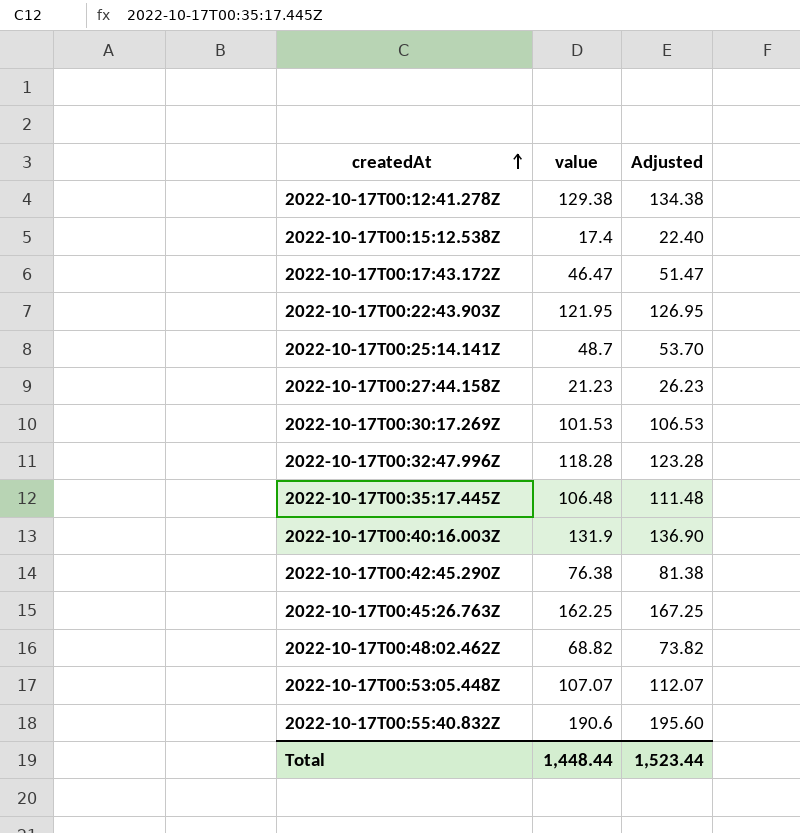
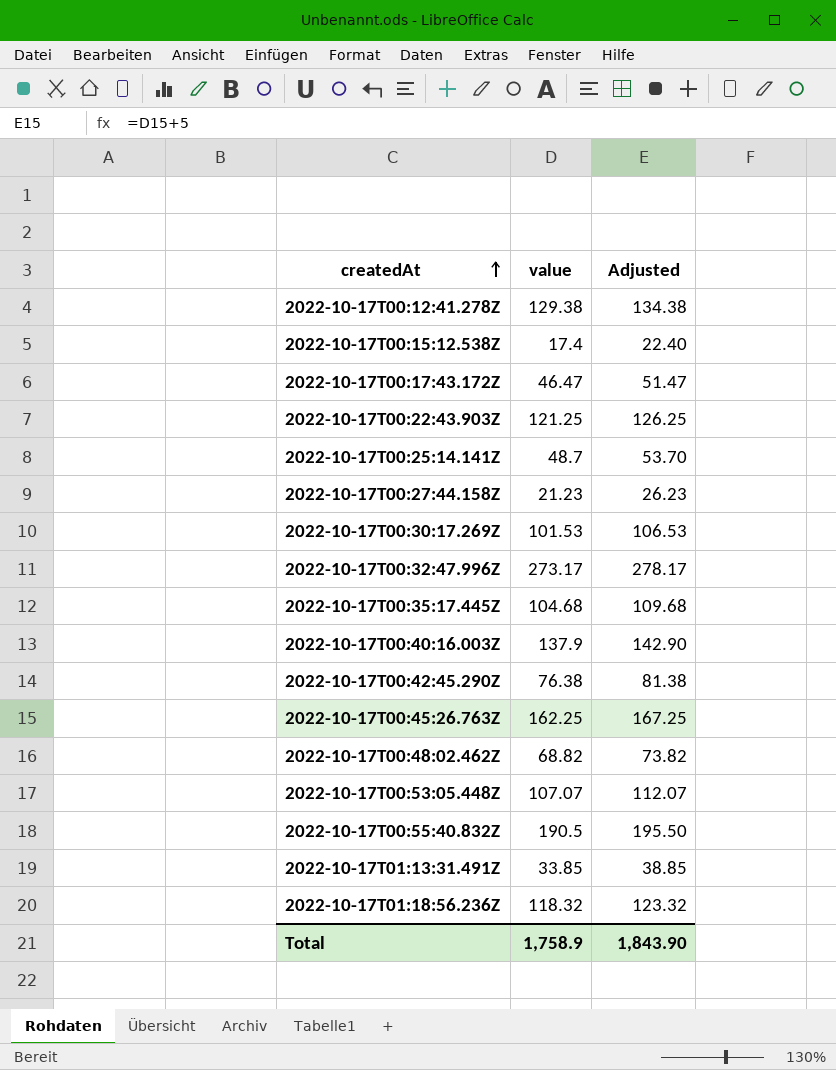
2022-10-17T00:22:43.903Z | value: 121.95 -> 121.25
2022-10-17T00:22:43.903Z | Adjusted: 126.95 -> 126.25
2022-10-17T00:32:47.996Z | value: 118.28 -> 273.17
2022-10-17T00:32:47.996Z | Adjusted: 123.28 -> 278.17
2022-10-17T00:35:17.445Z | value: 106.48 -> 104.68
2022-10-17T00:35:17.445Z | Adjusted: 111.48 -> 109.68
2022-10-17T00:40:16.003Z | value: 131.9 -> 137.9
2022-10-17T00:40:16.003Z | Adjusted: 136.90 -> 142.90
2022-10-17T00:55:40.832Z | value: 190.6 -> 190.5
2022-10-17T00:55:40.832Z | Adjusted: 195.60 -> 195.50
row 2022-10-17T01:13:31.491Z: none -> 33.85 | 38.85
row 2022-10-17T01:18:56.236Z: none -> 118.32 | 123.32
Total | value: 1,448.44 -> 1,758.9
Total | Adjusted: 1,523.44 -> 1,843.90

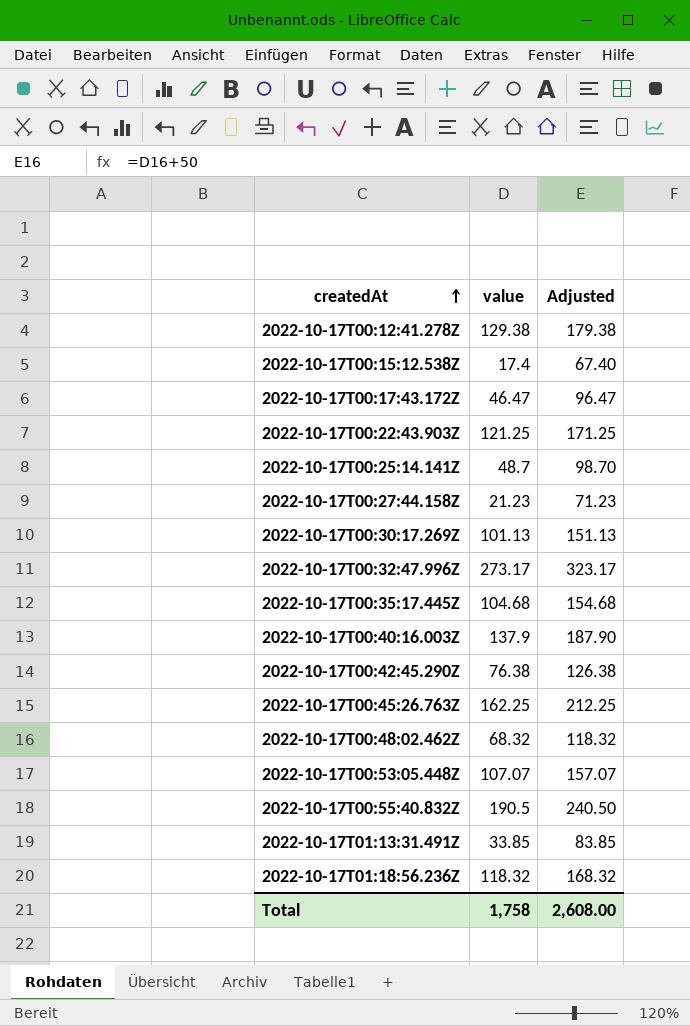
column Adjusted | formula: [value] + 5 -> [value] + 50
2022-10-17T00:30:17.269Z | value: 101.53 -> 101.13
2022-10-17T00:48:02.462Z | value: 68.82 -> 68.32
Total | value: 1,758.9 -> 1,758
Total | Adjusted: 1,843.90 -> 2,608.00

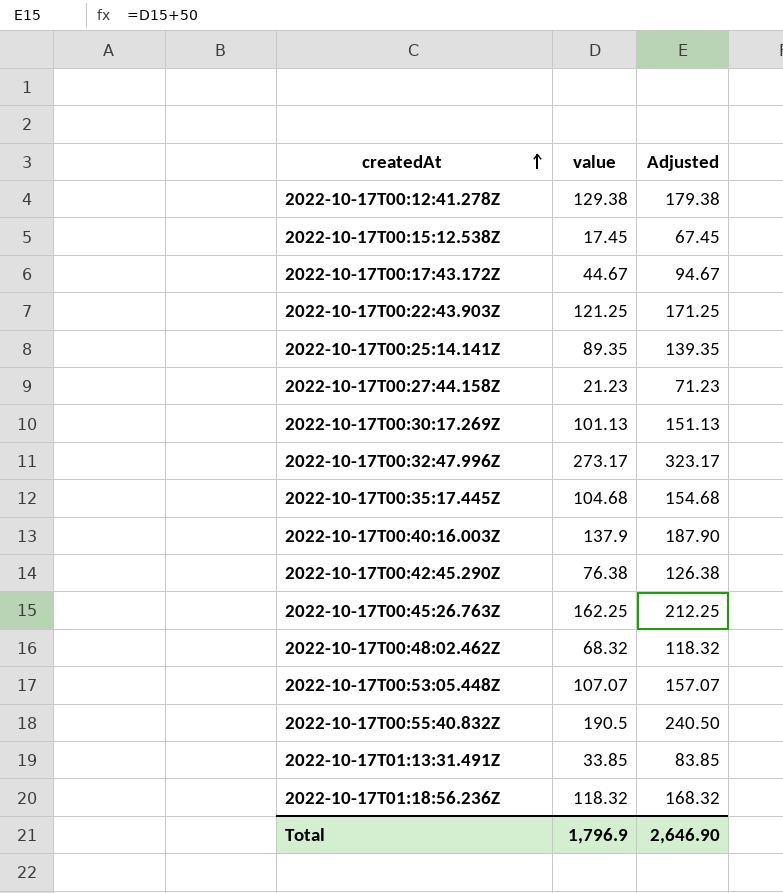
2022-10-17T00:15:12.538Z | value: 17.4 -> 17.45
2022-10-17T00:15:12.538Z | Adjusted: 67.40 -> 67.45
2022-10-17T00:17:43.172Z | value: 46.47 -> 44.67
2022-10-17T00:17:43.172Z | Adjusted: 96.47 -> 94.67
2022-10-17T00:25:14.141Z | value: 48.7 -> 89.35
2022-10-17T00:25:14.141Z | Adjusted: 98.70 -> 139.35
Total | value: 1,758 -> 1,796.9
Total | Adjusted: 2,608.00 -> 2,646.90

